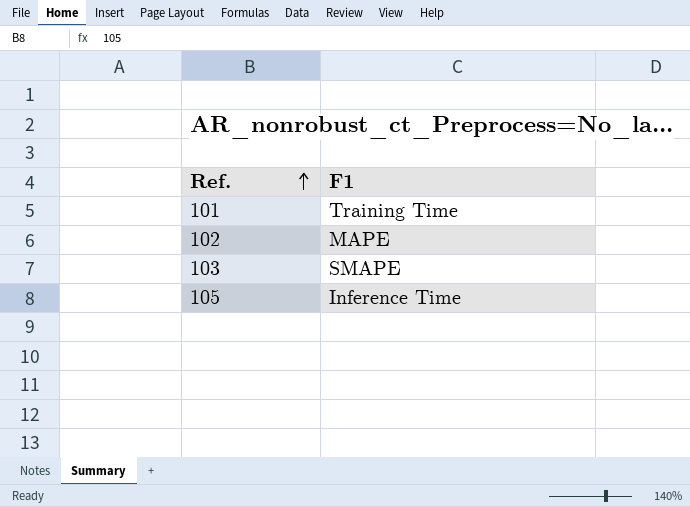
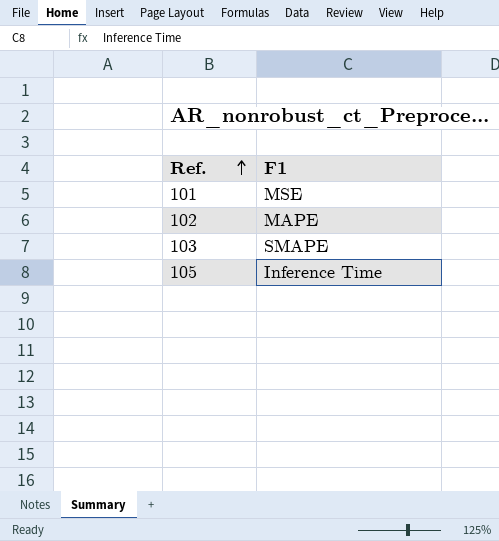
101 | F1: Training Time -> MSE

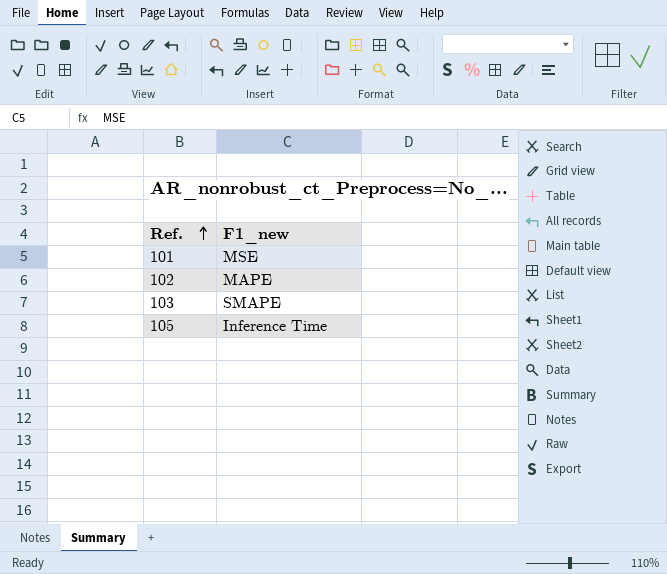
column name: F1 -> F1_new

